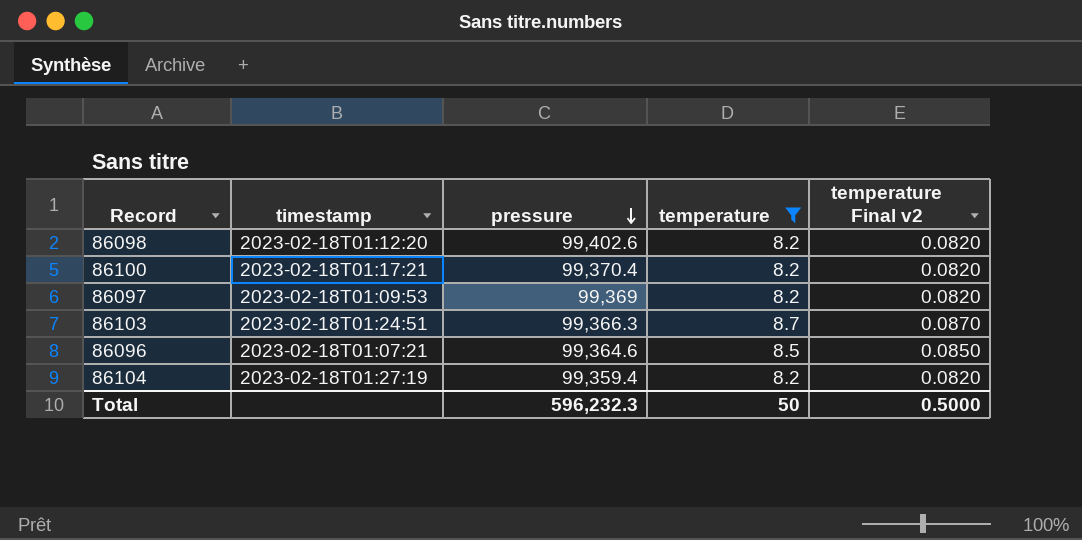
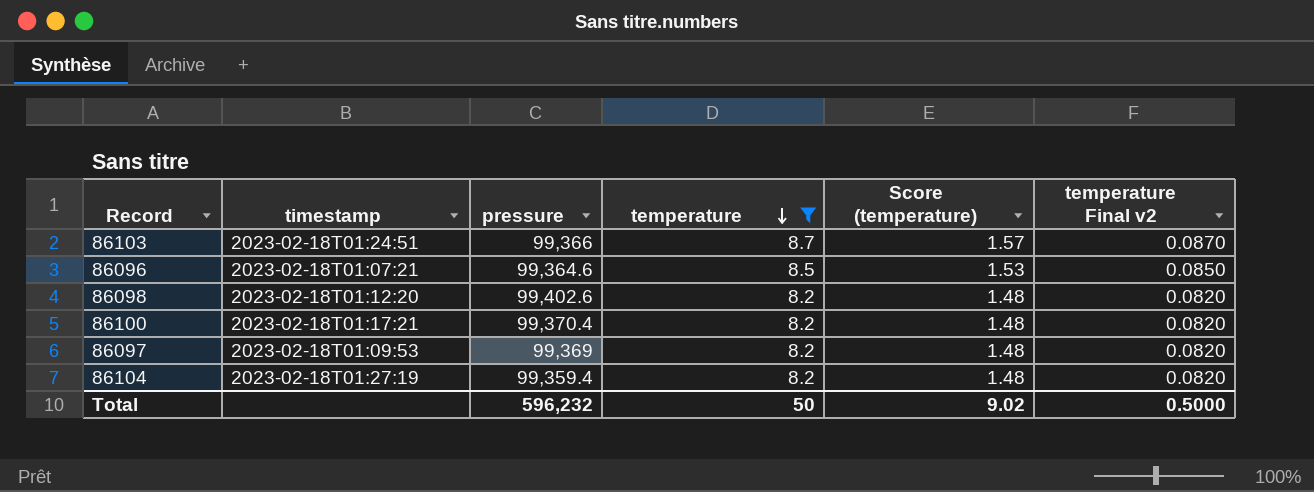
row order: pressure descending -> temperature descending
column Score (temperature) | formula: none -> [temperature] * 0.18
86103 | pressure: 99,366.3 -> 99,366
Total | pressure: 596,232.3 -> 596,232

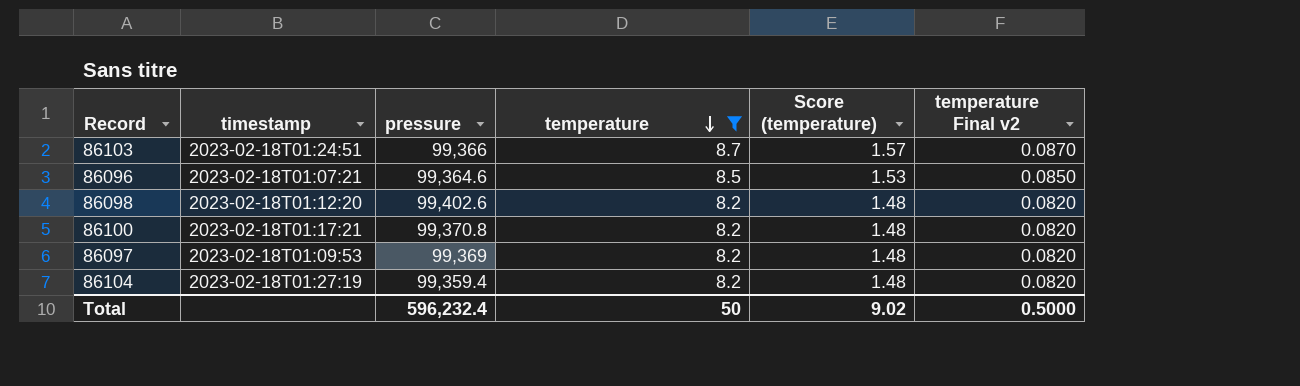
86100 | pressure: 99,370.4 -> 99,370.8
Total | pressure: 596,232 -> 596,232.4

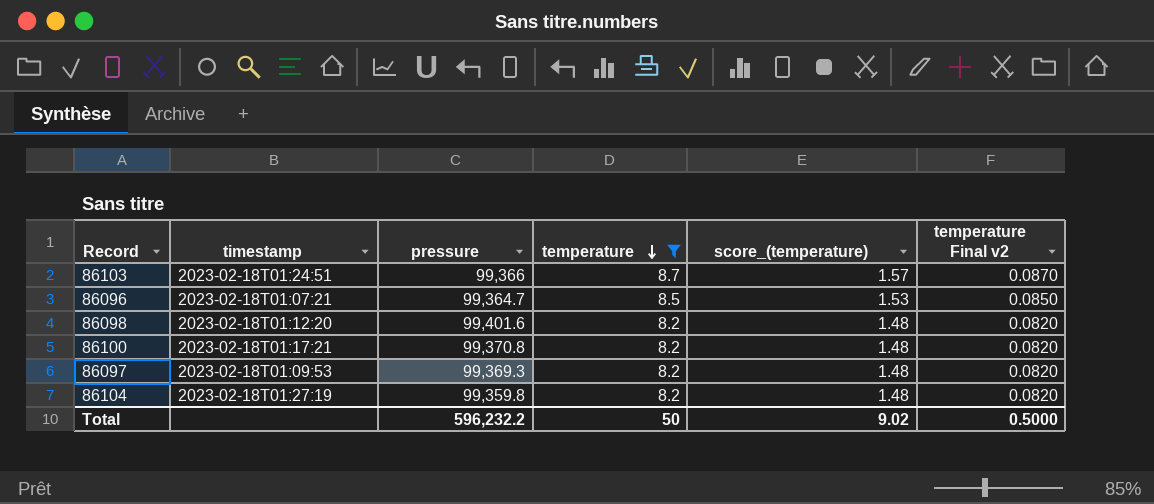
column name: Score (temperature) -> score_(temperature)
86096 | pressure: 99,364.6 -> 99,364.7
86098 | pressure: 99,402.6 -> 99,401.6
86097 | pressure: 99,369 -> 99,369.3
86104 | pressure: 99,359.4 -> 99,359.8
Total | pressure: 596,232.4 -> 596,232.2

